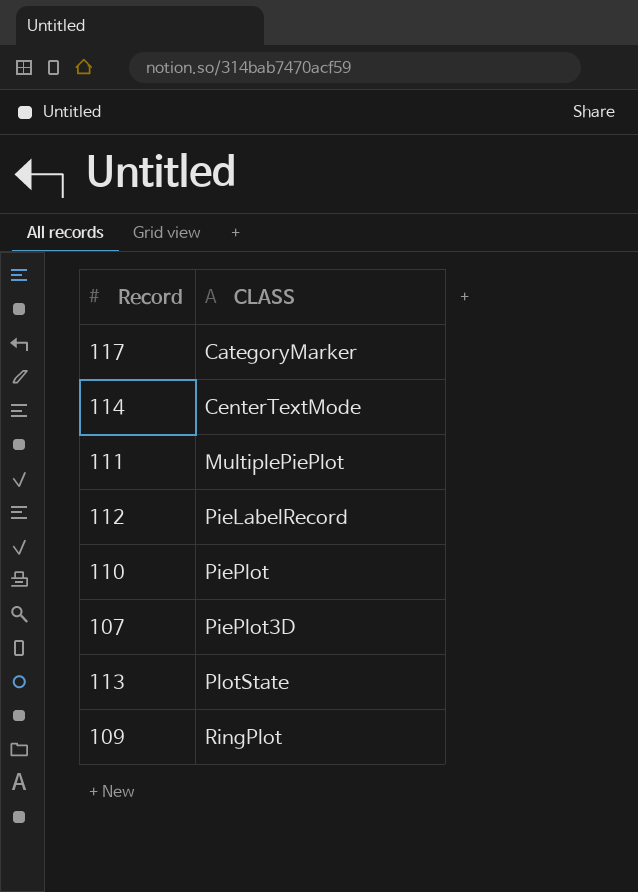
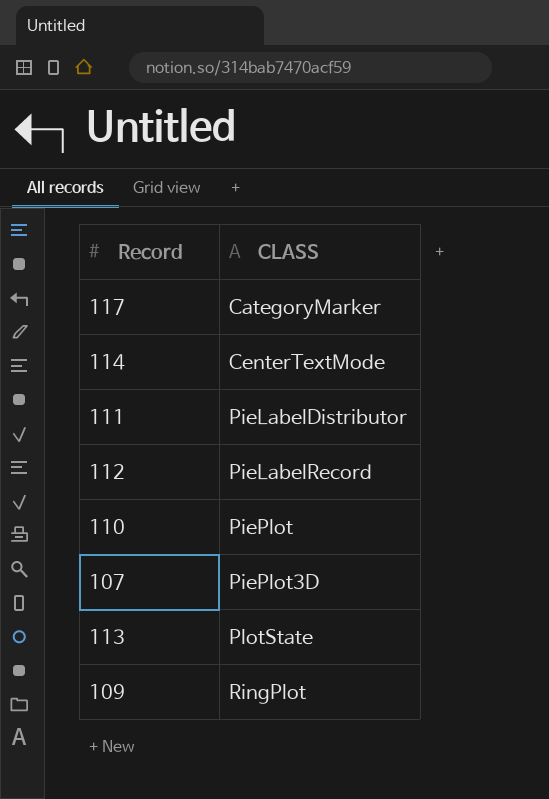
111 | CLASS: MultiplePiePlot -> PieLabelDistributor

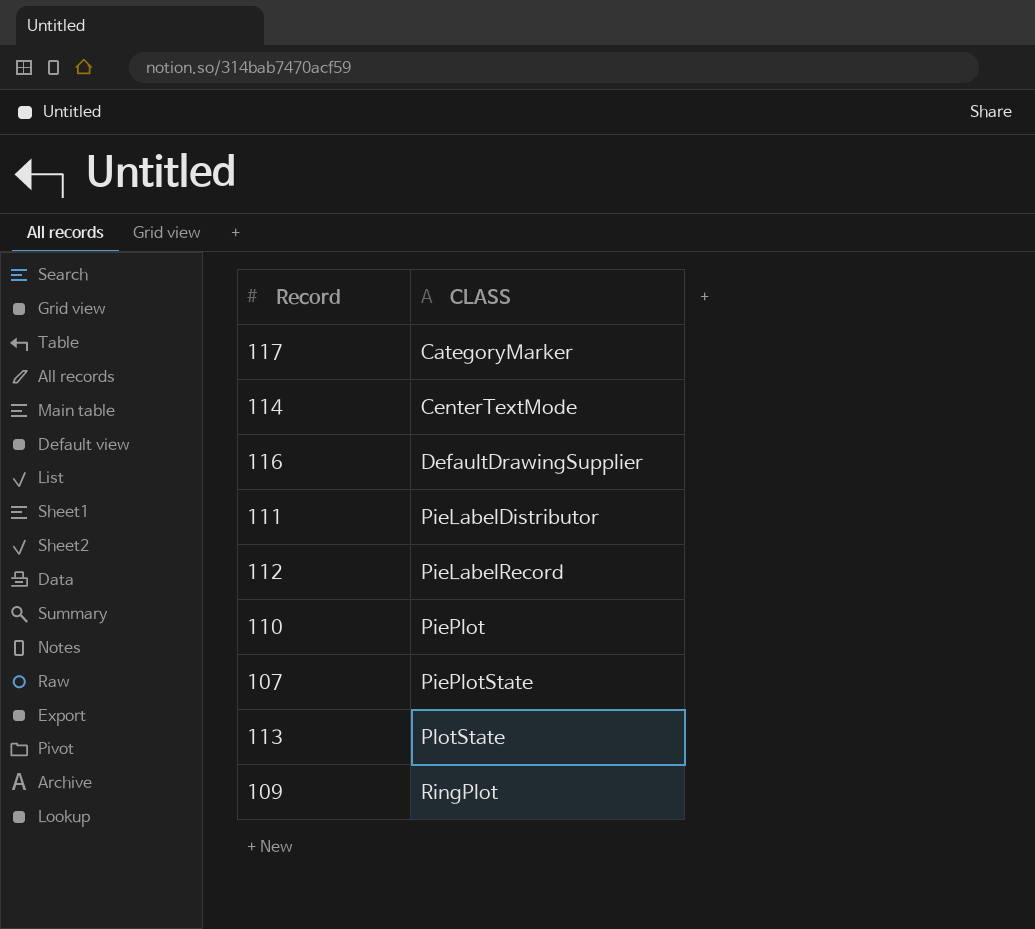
row 116: none -> DefaultDrawingSupplier
107 | CLASS: PiePlot3D -> PiePlotState

